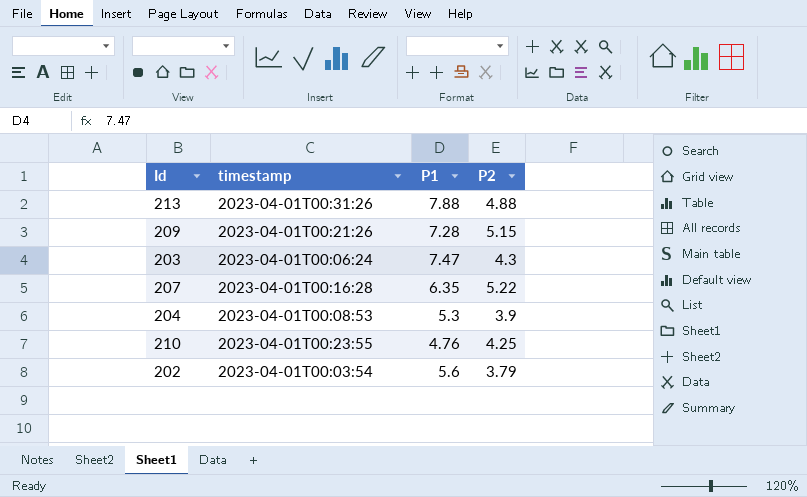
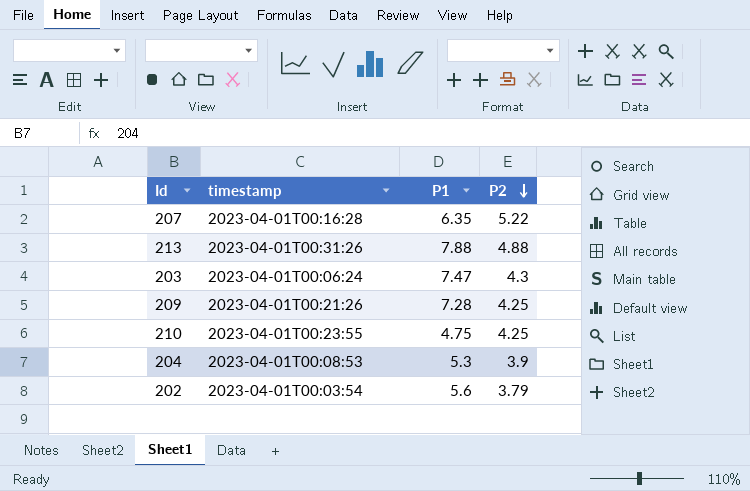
row order: none -> P2 descending
209 | P2: 5.15 -> 4.25
210 | P1: 4.76 -> 4.75

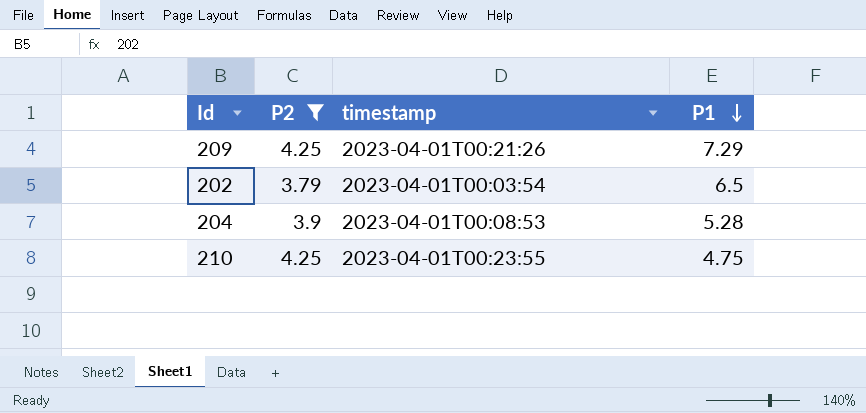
filter: none -> P2 <= 4.25
row order: P2 descending -> P1 descending
column P2 | position: 4 -> 2
209 | P1: 7.28 -> 7.29
202 | P1: 5.6 -> 6.5
204 | P1: 5.3 -> 5.28

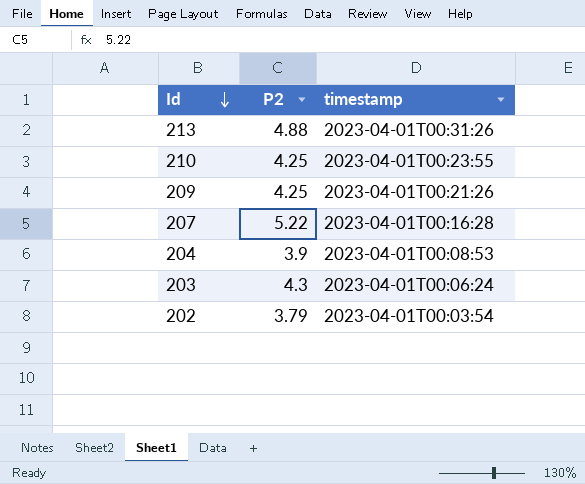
filter: P2 <= 4.25 -> none
row order: P1 descending -> Id descending
column P1 | position: 4 -> none

